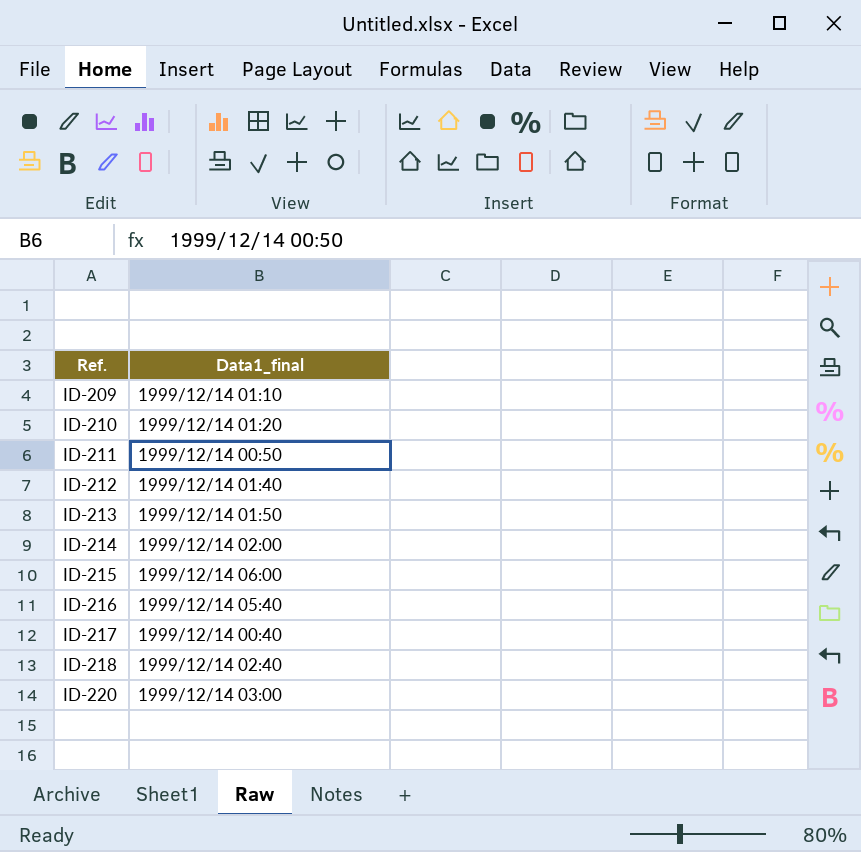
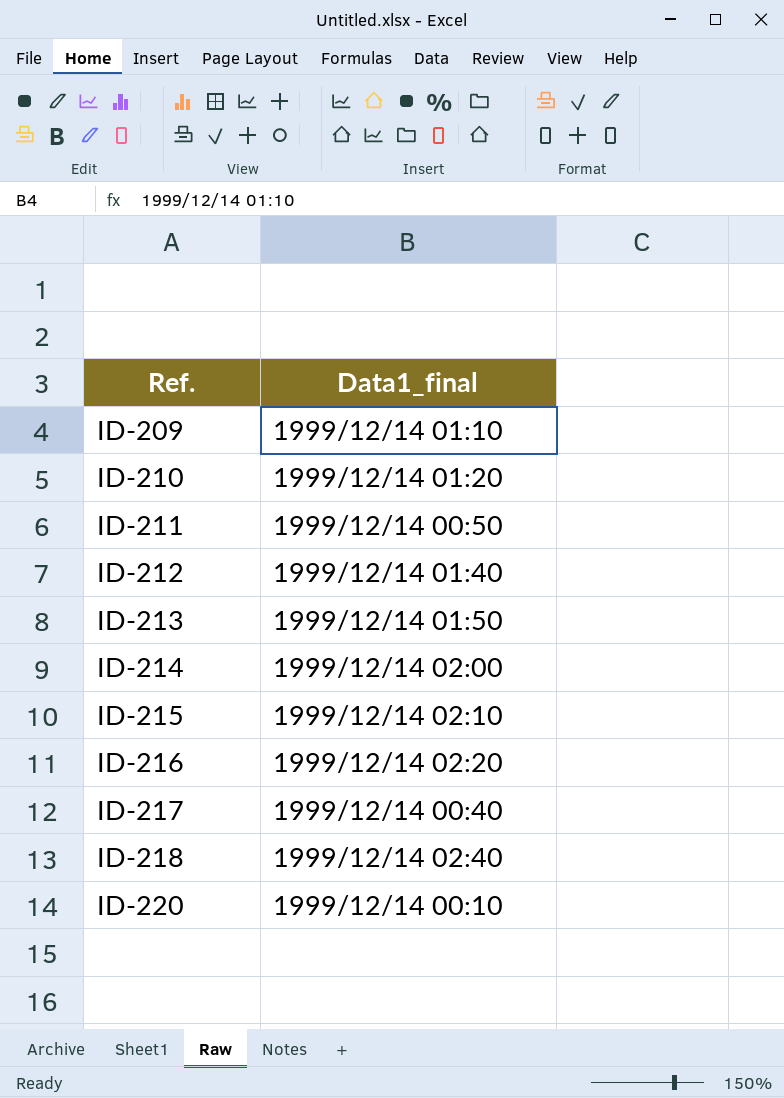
ID-215 | Data1_final: 1999/12/14 06:00 -> 1999/12/14 02:10
ID-216 | Data1_final: 1999/12/14 05:40 -> 1999/12/14 02:20
ID-220 | Data1_final: 1999/12/14 03:00 -> 1999/12/14 00:10

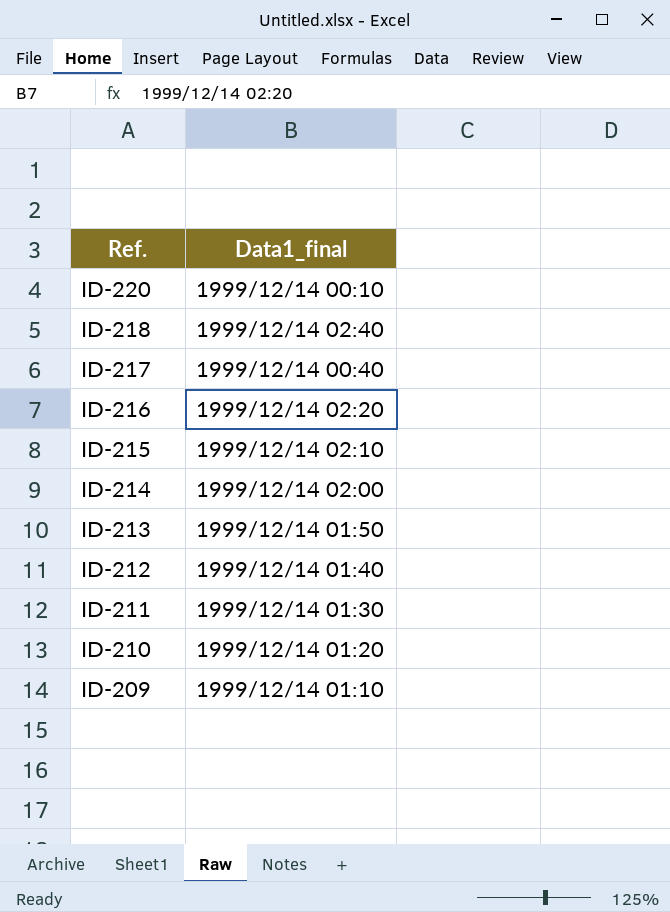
row order: Ref. ascending -> Ref. descending
ID-211 | Data1_final: 1999/12/14 00:50 -> 1999/12/14 01:30

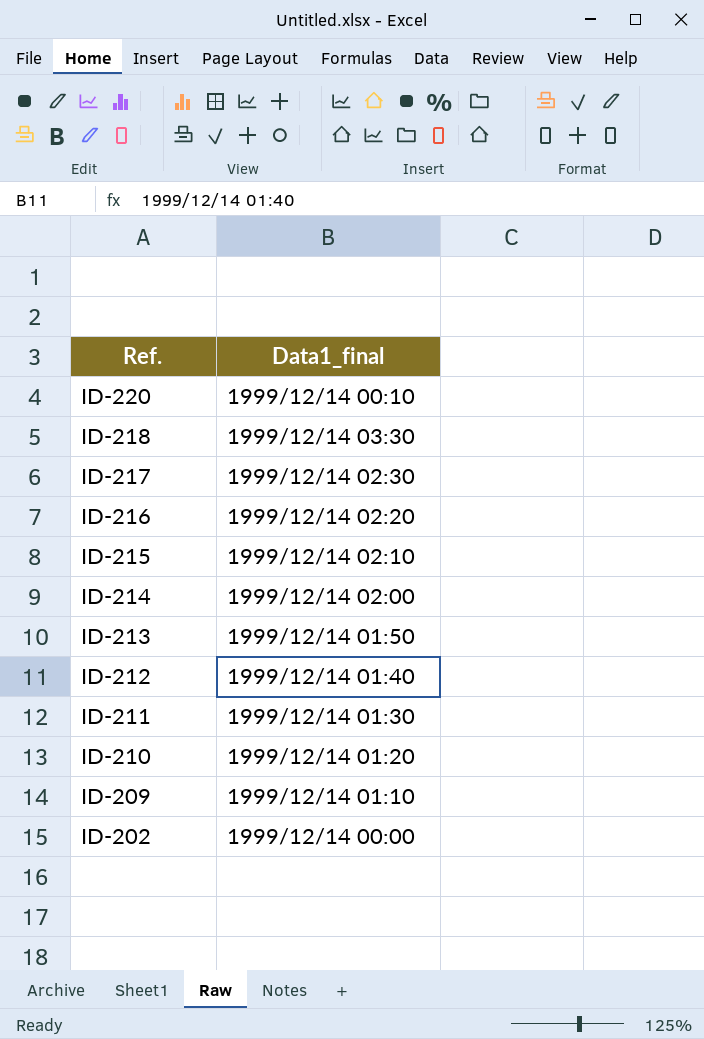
ID-218 | Data1_final: 1999/12/14 02:40 -> 1999/12/14 03:30
ID-217 | Data1_final: 1999/12/14 00:40 -> 1999/12/14 02:30
row ID-202: none -> 1999/12/14 00:00

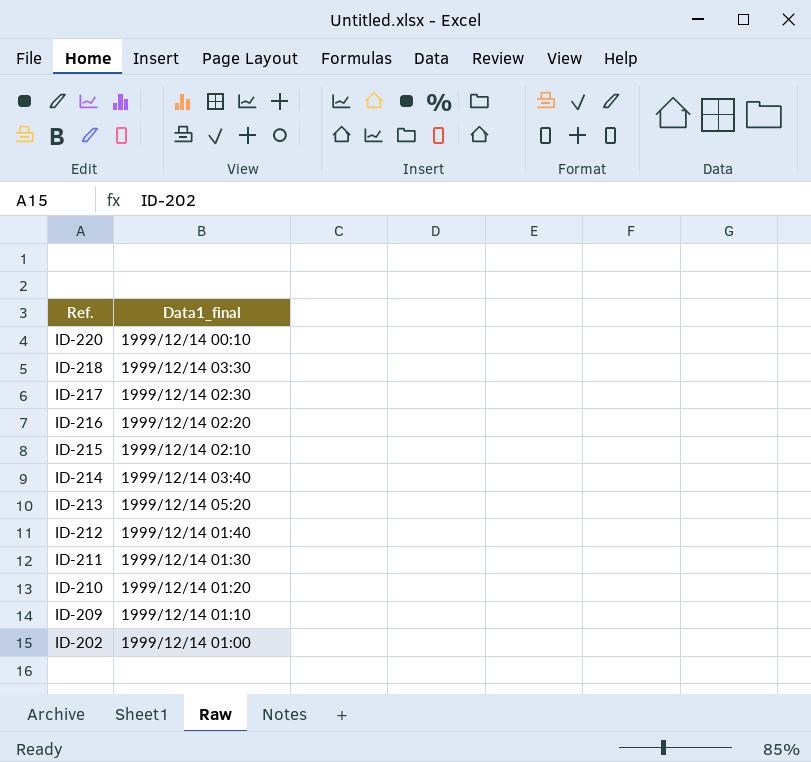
ID-214 | Data1_final: 1999/12/14 02:00 -> 1999/12/14 03:40
ID-213 | Data1_final: 1999/12/14 01:50 -> 1999/12/14 05:20
ID-202 | Data1_final: 1999/12/14 00:00 -> 1999/12/14 01:00

